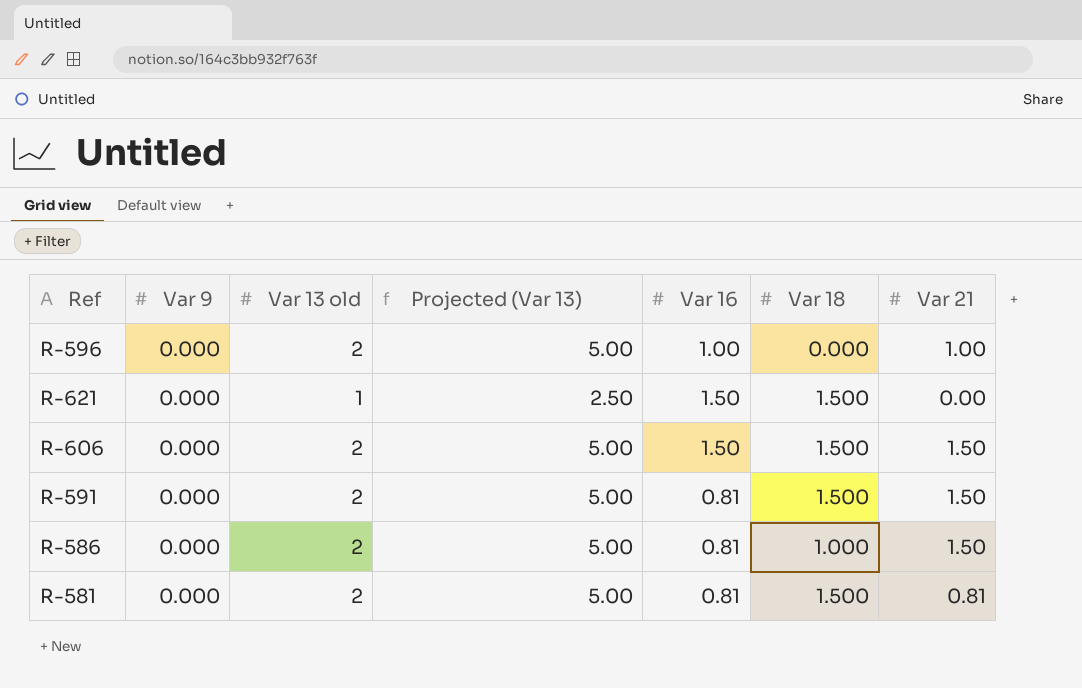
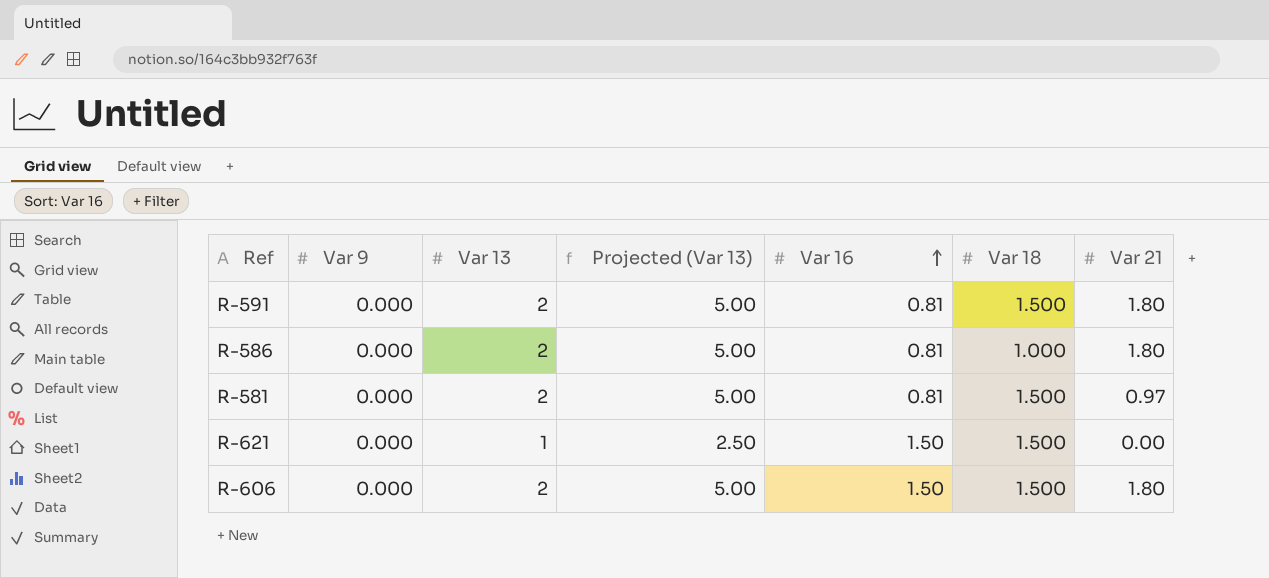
row order: none -> Var 16 ascending
column name: Var 13 old -> Var 13
row R-596: 0.000 | 2 | 5.00 | 1.00 | 0.000 | 1.00 -> none
R-591 | Var 21: 1.50 -> 1.80
R-586 | Var 21: 1.50 -> 1.80
R-581 | Var 21: 0.81 -> 0.97
R-606 | Var 21: 1.50 -> 1.80

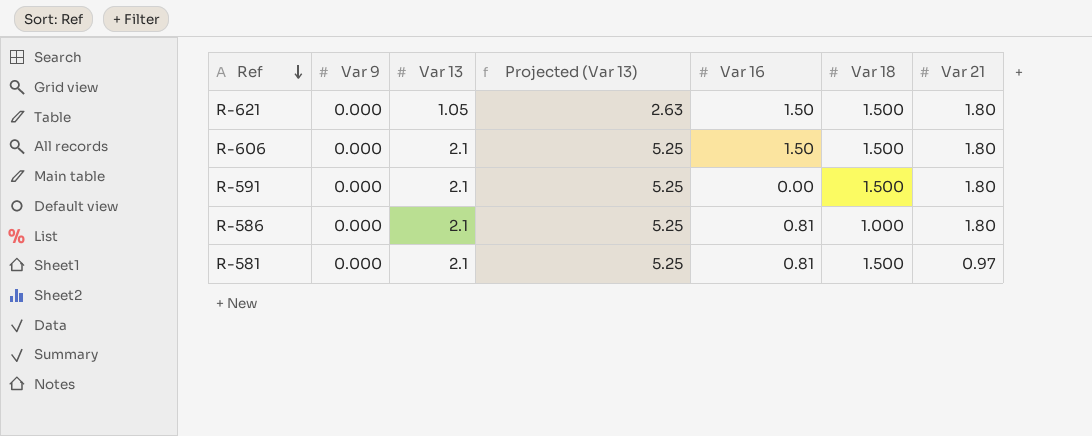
row order: Var 16 ascending -> Ref descending
R-621 | Var 13: 1 -> 1.05
R-621 | Projected (Var 13): 2.50 -> 2.63
R-621 | Var 21: 0.00 -> 1.80
R-606 | Var 13: 2 -> 2.1
R-606 | Projected (Var 13): 5.00 -> 5.25
R-591 | Var 13: 2 -> 2.1
R-591 | Projected (Var 13): 5.00 -> 5.25
R-591 | Var 16: 0.81 -> 0.00
R-586 | Var 13: 2 -> 2.1
R-586 | Projected (Var 13): 5.00 -> 5.25
R-581 | Var 13: 2 -> 2.1
R-581 | Projected (Var 13): 5.00 -> 5.25

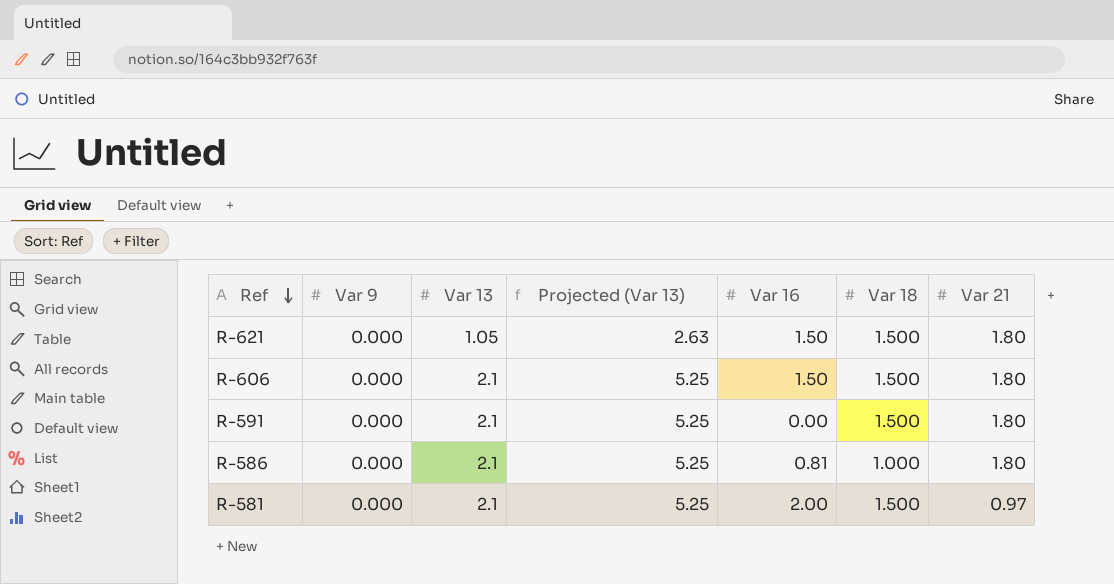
R-581 | Var 16: 0.81 -> 2.00

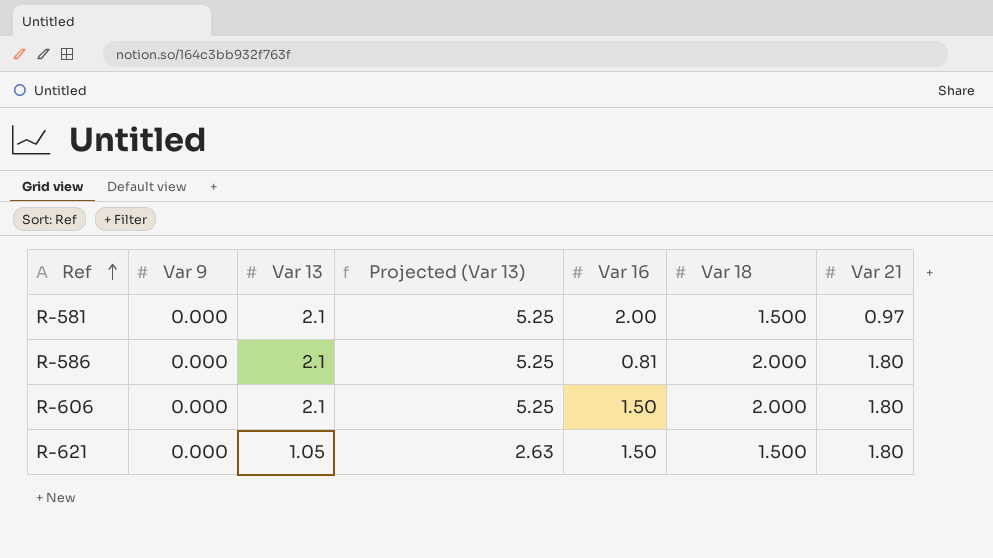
row order: Ref descending -> Ref ascending
row R-591: 0.000 | 2.1 | 5.25 | 0.00 | 1.500 | 1.80 -> none
R-586 | Var 18: 1.000 -> 2.000
R-606 | Var 18: 1.500 -> 2.000

